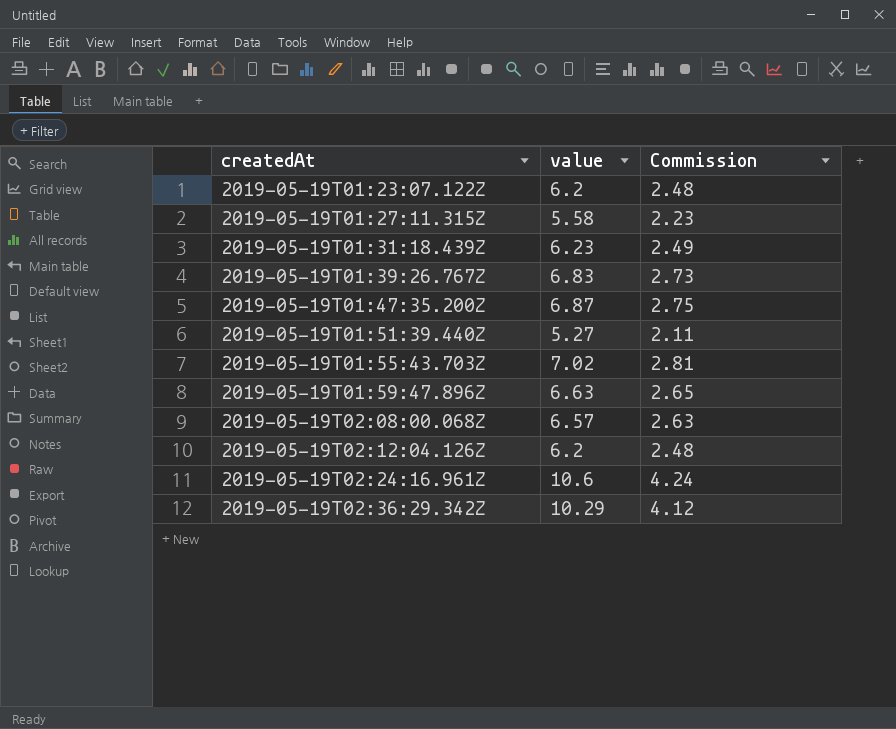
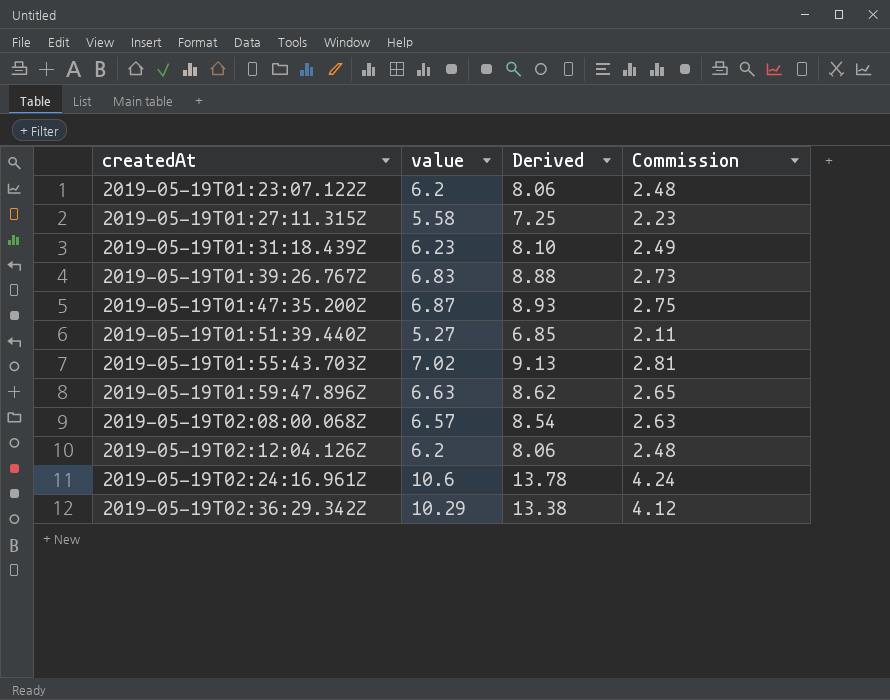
column Derived | formula: none -> [value] * 1.3

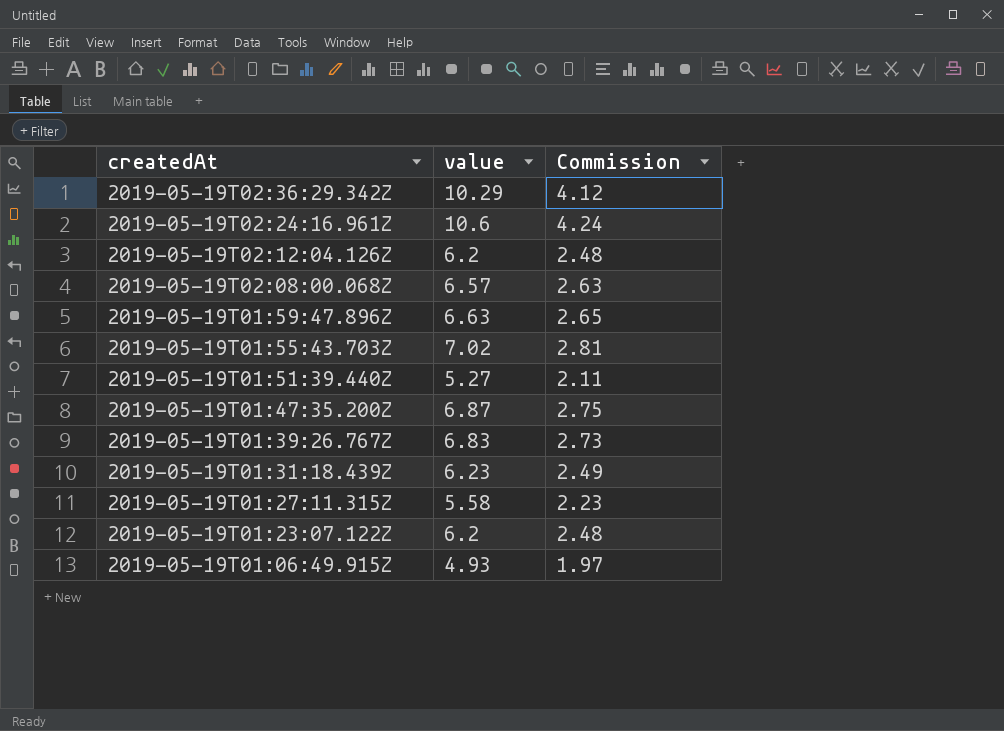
row order: createdAt ascending -> createdAt descending
column Derived | formula: [value] * 1.3 -> none
row 2019-05-19T01:06:49.915Z: none -> 4.93 | 1.97

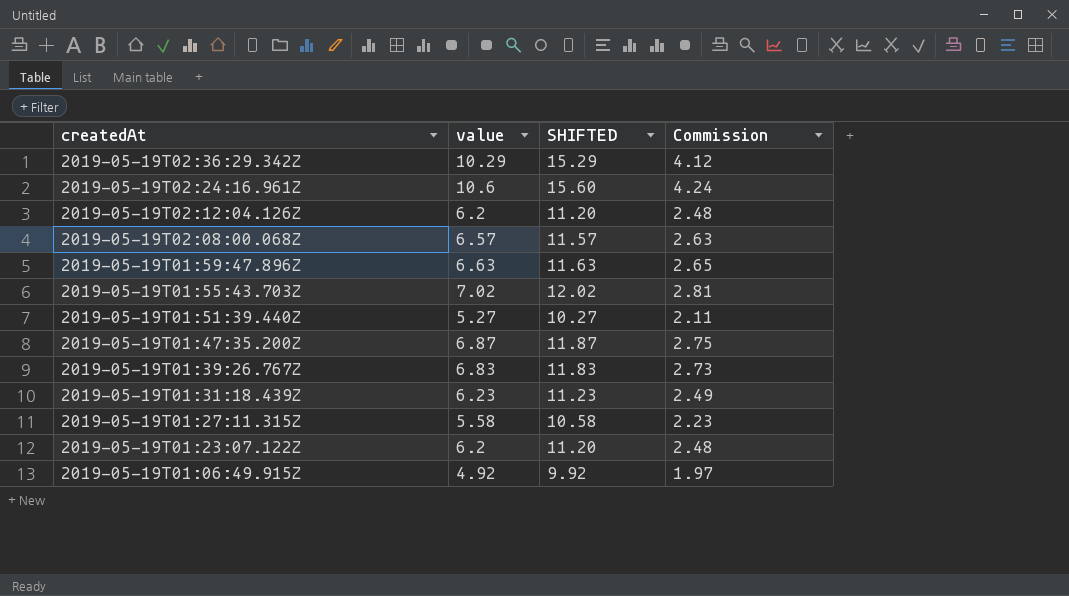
column SHIFTED | formula: none -> [value] + 5
2019-05-19T01:06:49.915Z | value: 4.93 -> 4.92

